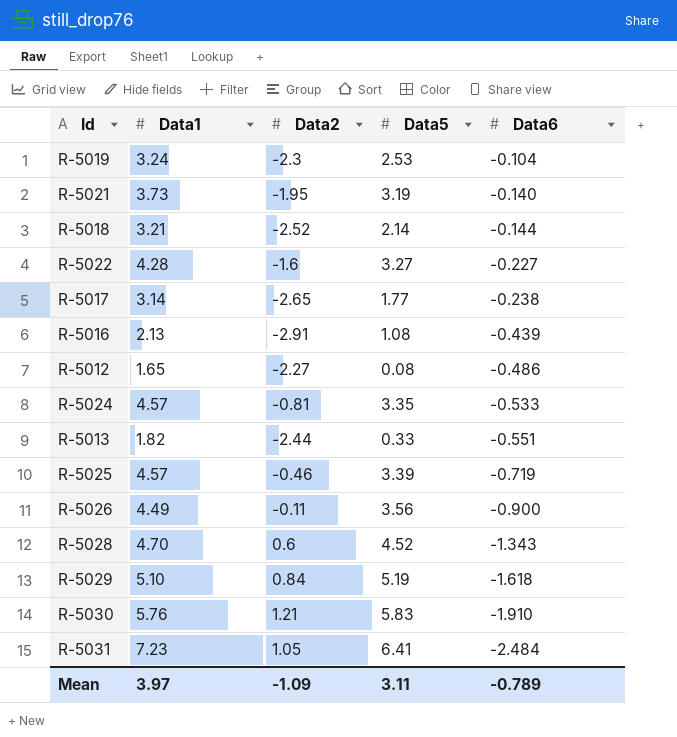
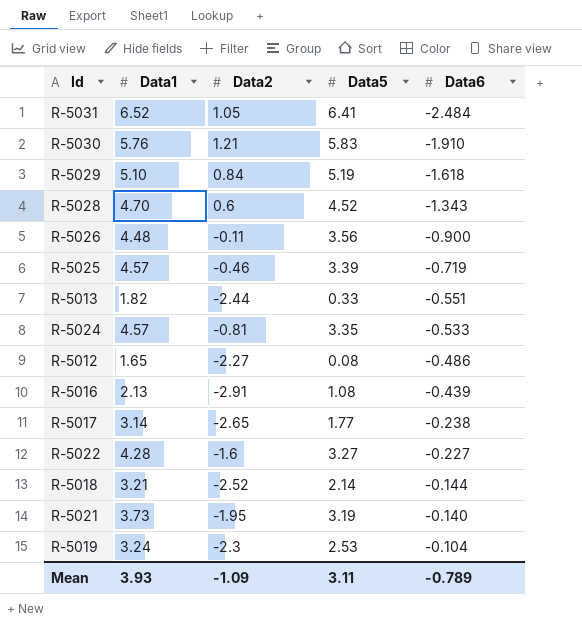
row order: Data6 descending -> Data6 ascending
R-5031 | Data1: 7.23 -> 6.52
R-5026 | Data1: 4.49 -> 4.48
Mean | Data1: 3.97 -> 3.93

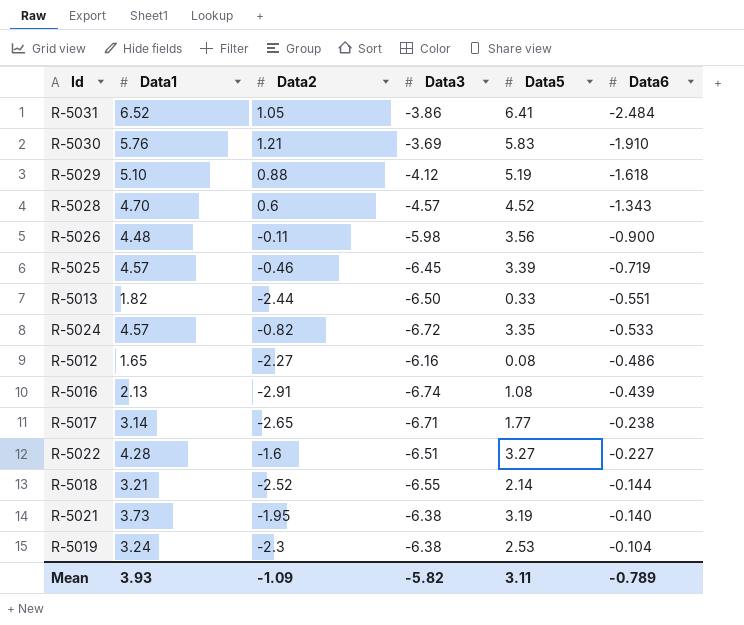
column Data3 | position: none -> 4
R-5029 | Data2: 0.84 -> 0.88
R-5024 | Data2: -0.81 -> -0.82

